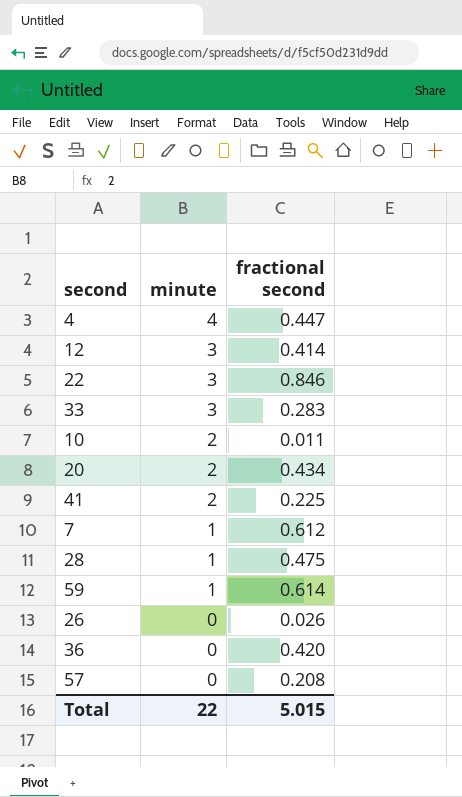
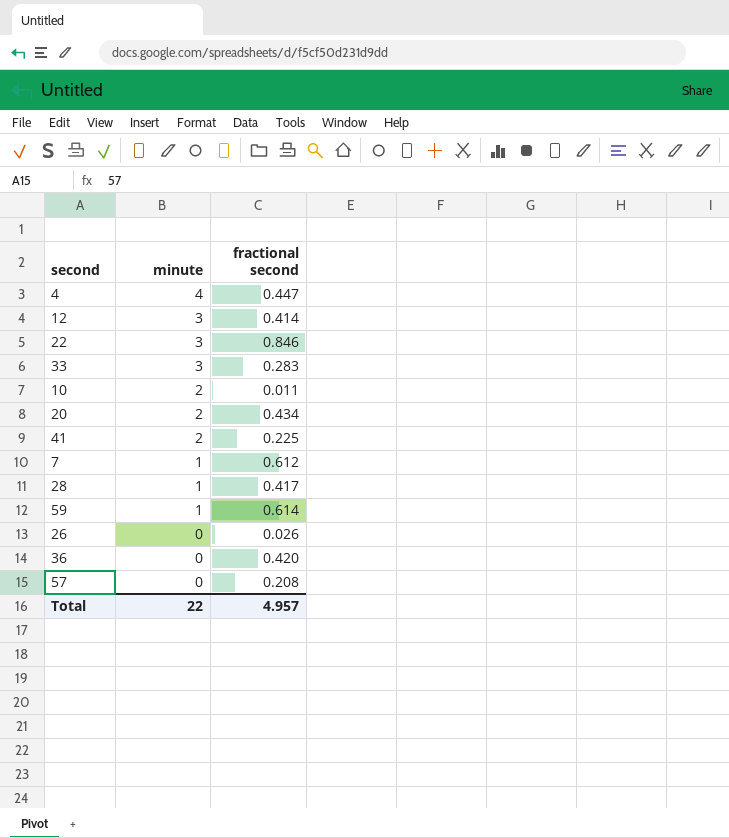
28 | fractional second: 0.475 -> 0.417
Total | fractional second: 5.015 -> 4.957

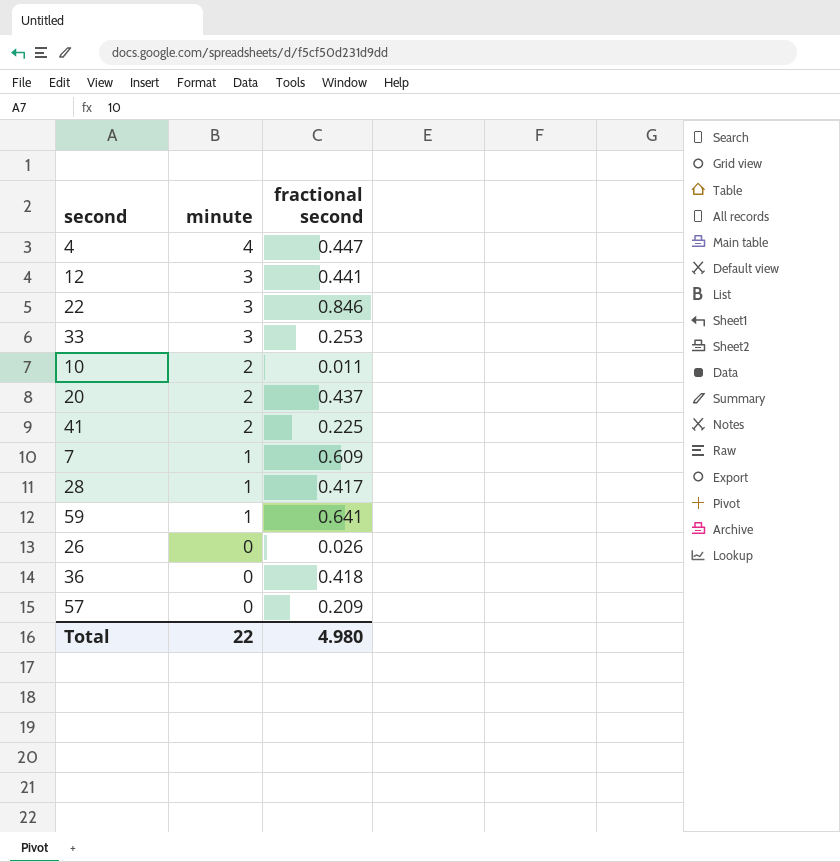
12 | fractional second: 0.414 -> 0.441
33 | fractional second: 0.283 -> 0.253
20 | fractional second: 0.434 -> 0.437
7 | fractional second: 0.612 -> 0.609
59 | fractional second: 0.614 -> 0.641
36 | fractional second: 0.420 -> 0.418
57 | fractional second: 0.208 -> 0.209
Total | fractional second: 4.957 -> 4.980

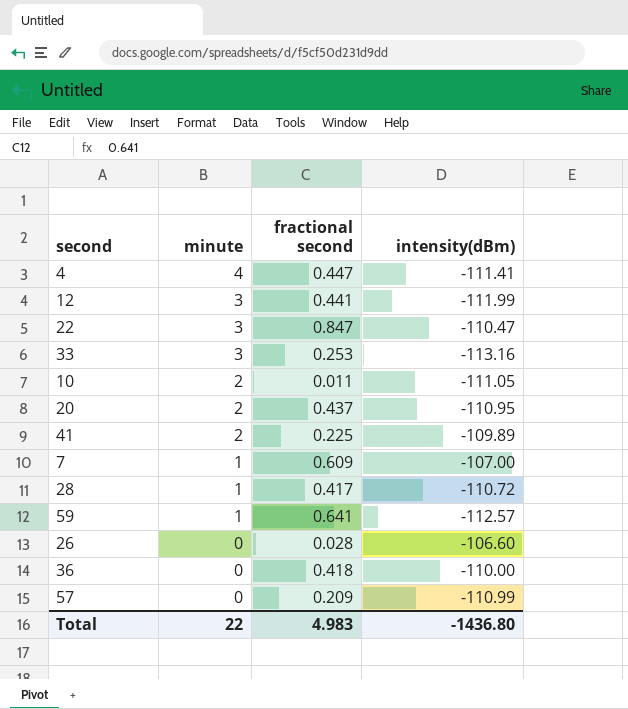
column intensity(dBm) | position: none -> 4
22 | fractional second: 0.846 -> 0.847
26 | fractional second: 0.026 -> 0.028
Total | fractional second: 4.980 -> 4.983

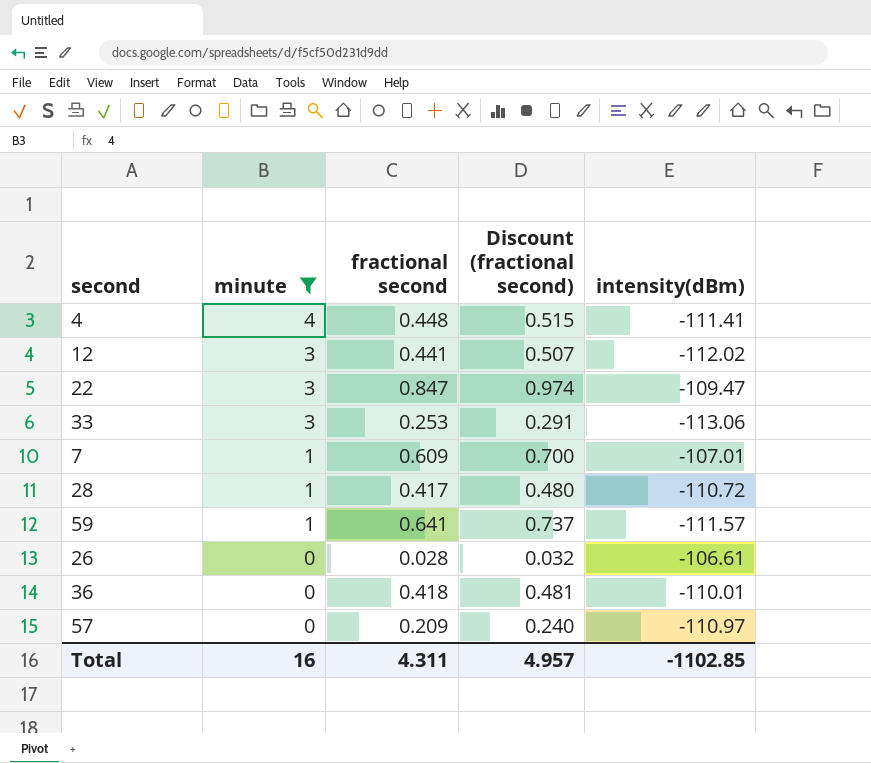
filter: none -> minute != 2
column Discount (fractional second) | formula: none -> [fractional second] * 1.15
4 | fractional second: 0.447 -> 0.448
12 | intensity(dBm): -111.99 -> -112.02
22 | intensity(dBm): -110.47 -> -109.47
33 | intensity(dBm): -113.16 -> -113.06
7 | intensity(dBm): -107.00 -> -107.01
59 | intensity(dBm): -112.57 -> -111.57
26 | intensity(dBm): -106.60 -> -106.61
36 | intensity(dBm): -110.00 -> -110.01
57 | intensity(dBm): -110.99 -> -110.97
Total | minute: 22 -> 16
Total | fractional second: 4.983 -> 4.311
Total | intensity(dBm): -1436.80 -> -1102.85

